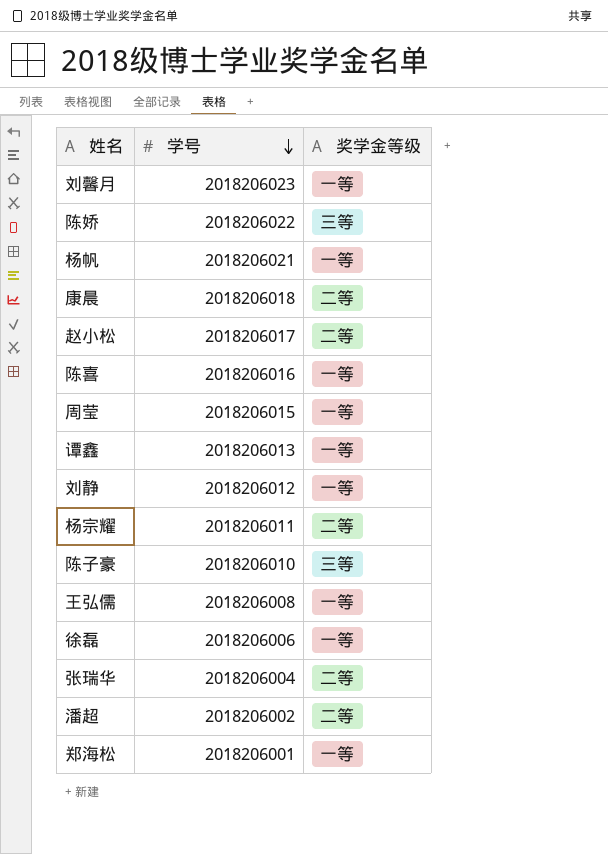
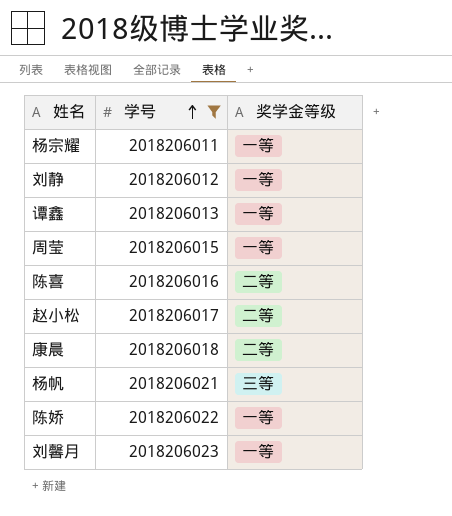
filter: none -> 学号 >= 2018206011
row order: 学号 descending -> 学号 ascending
杨宗耀 | 奖学金等级: 二等 -> 一等
陈喜 | 奖学金等级: 一等 -> 二等
杨帆 | 奖学金等级: 一等 -> 三等
陈娇 | 奖学金等级: 三等 -> 一等

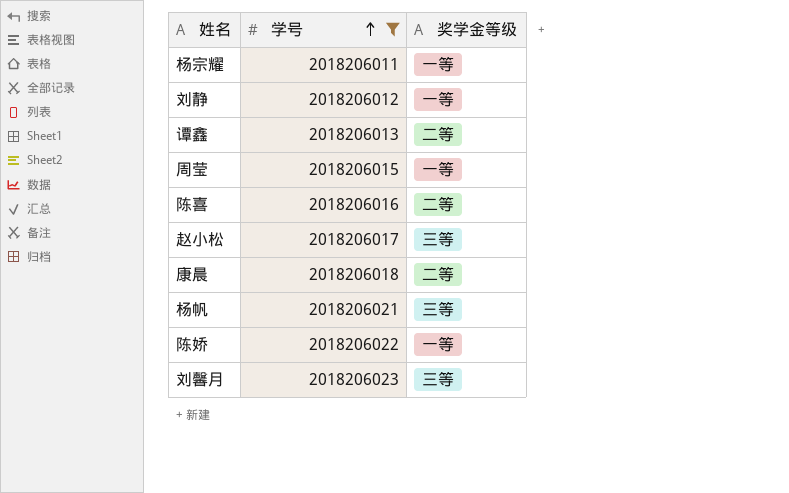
谭鑫 | 奖学金等级: 一等 -> 二等
赵小松 | 奖学金等级: 二等 -> 三等
刘馨月 | 奖学金等级: 一等 -> 三等

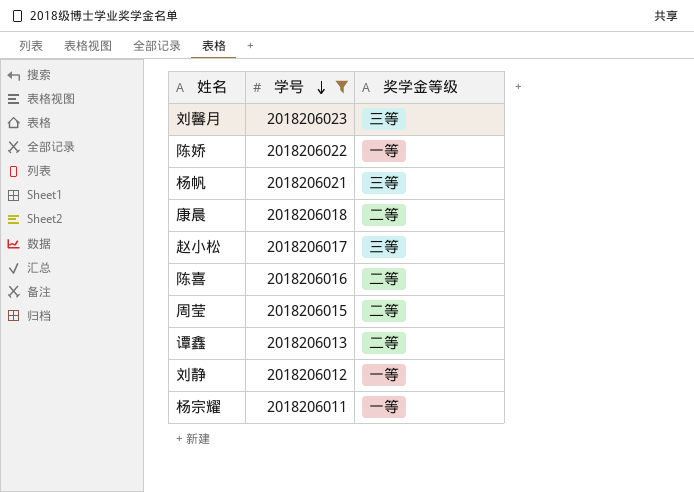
row order: 学号 ascending -> 学号 descending
周莹 | 奖学金等级: 一等 -> 二等

